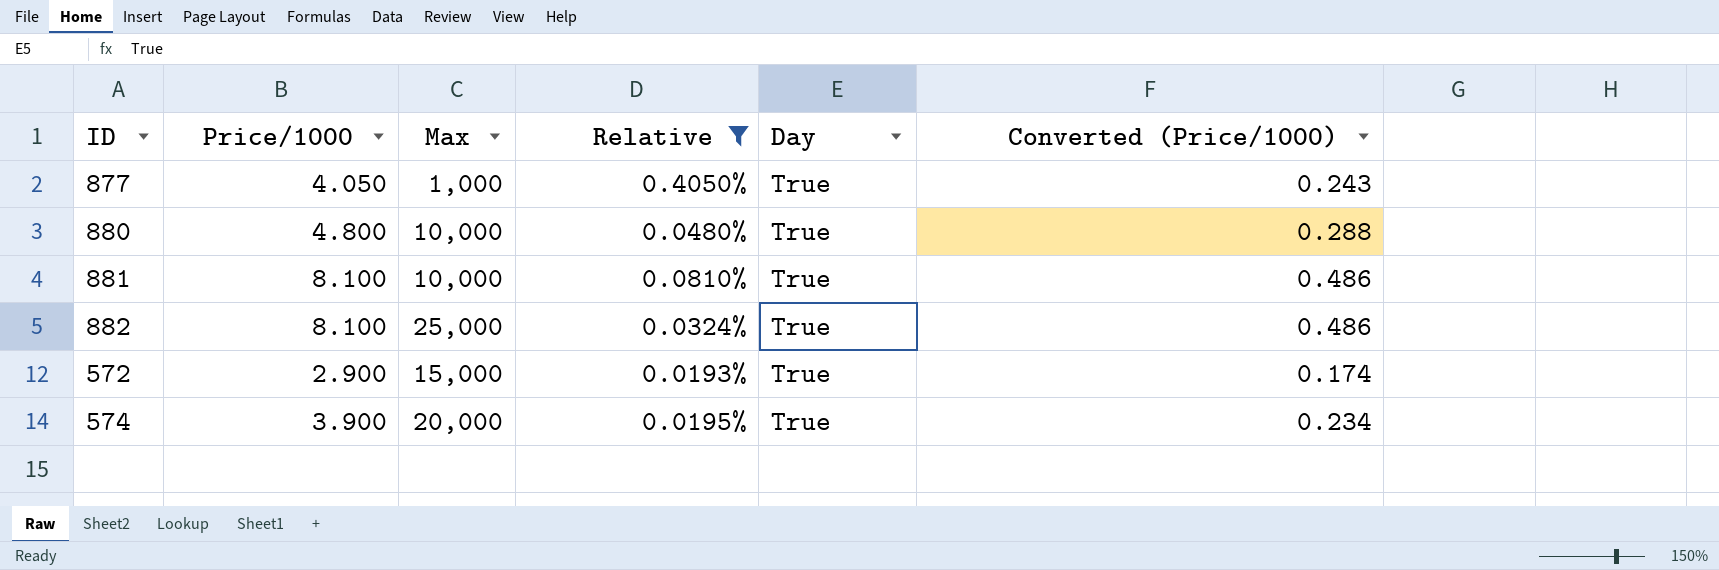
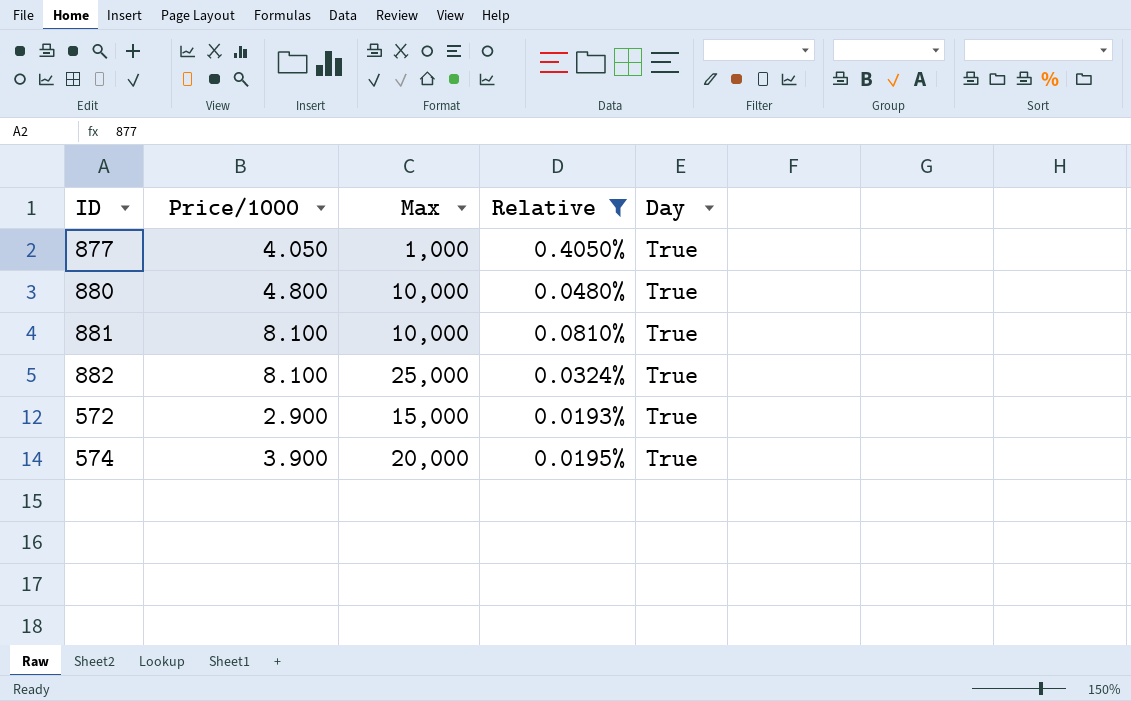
column Converted (Price/1000) | formula: [Price/1000] * 0.06 -> none

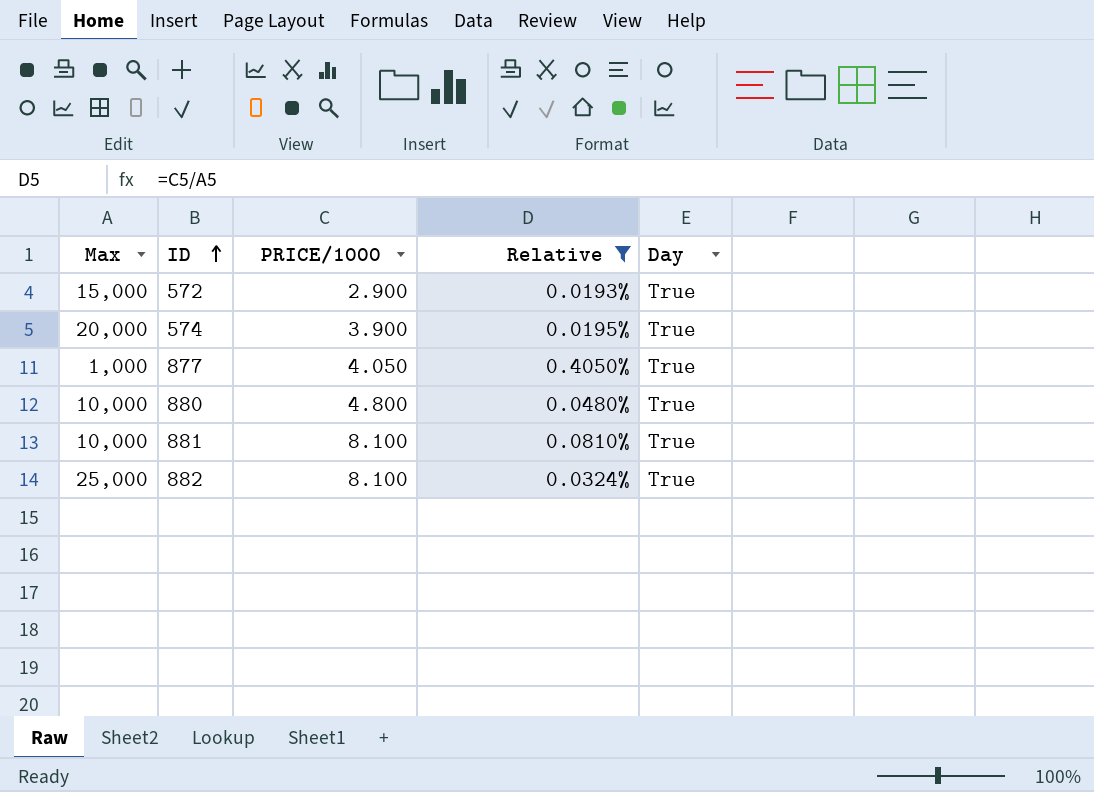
row order: none -> ID ascending
column Max | position: 3 -> 1
column name: Price/1000 -> PRICE/1000

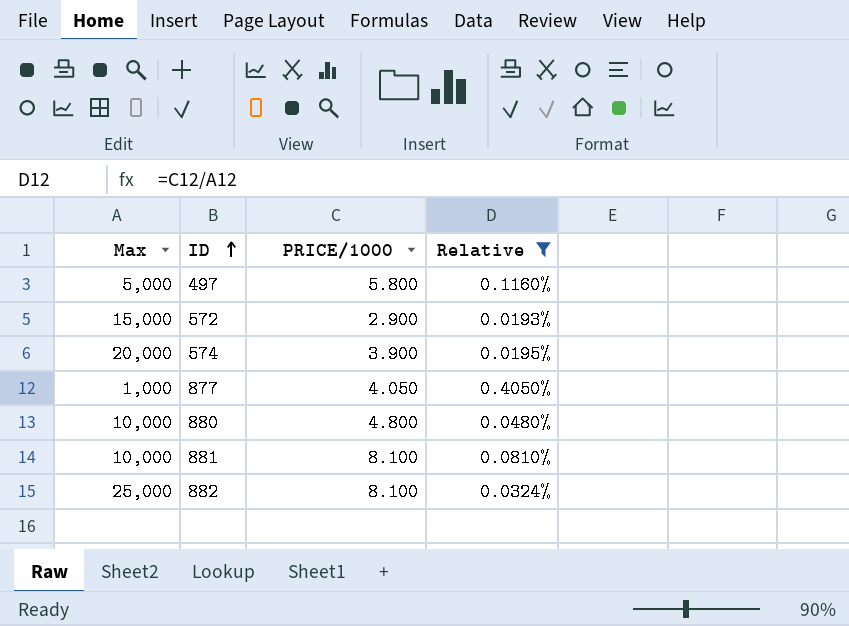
column Day | position: 5 -> none
row 497: none -> 5,000 | 5.800 | 0.1160%

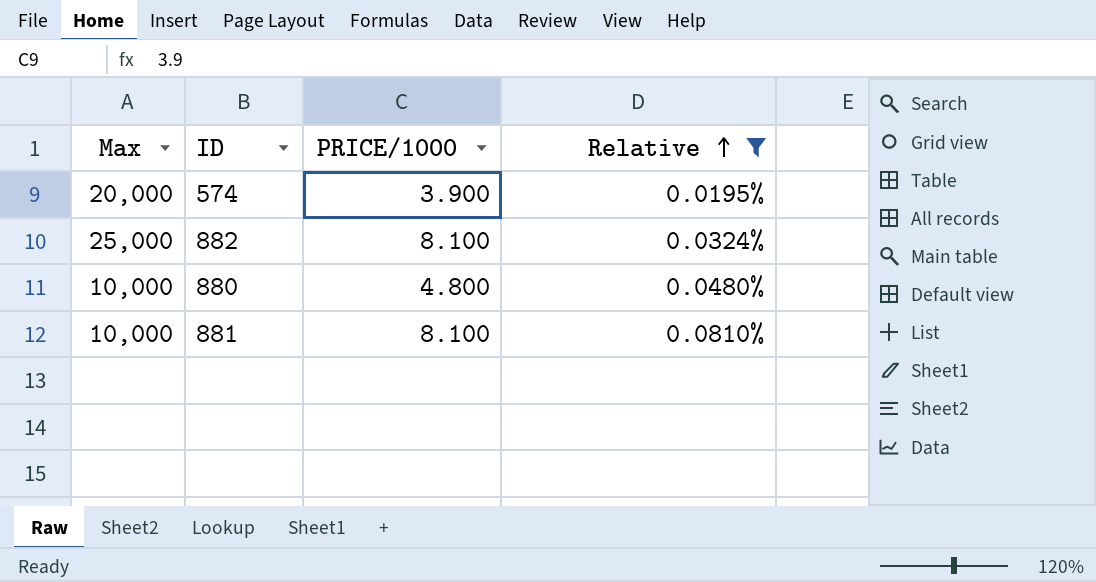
row order: ID ascending -> Relative ascending
row 497: 5,000 | 5.800 | 0.1160% -> none
row 572: 15,000 | 2.900 | 0.0193% -> none
row 877: 1,000 | 4.050 | 0.4050% -> none

